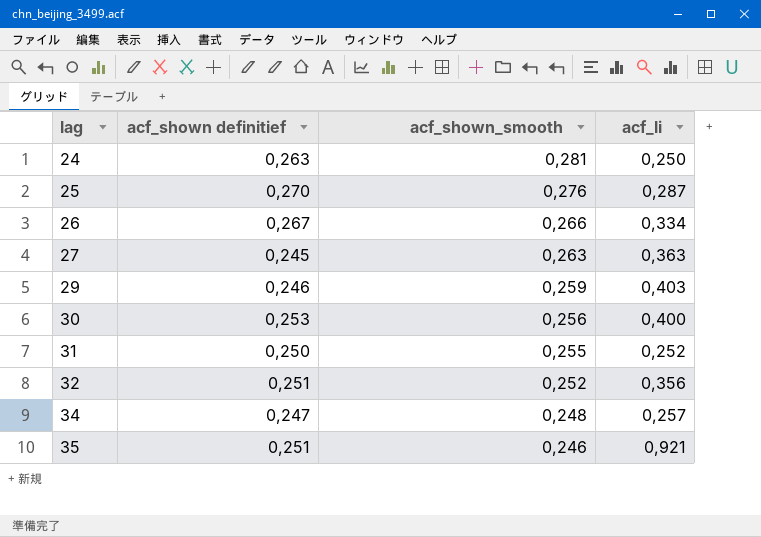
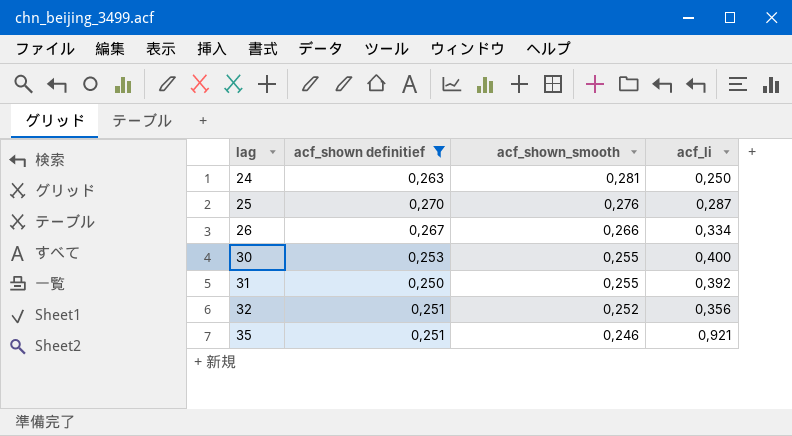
filter: none -> acf_shown definitief >= 0,250
30 | acf_shown_smooth: 0,256 -> 0,255
31 | acf_li: 0,252 -> 0,392

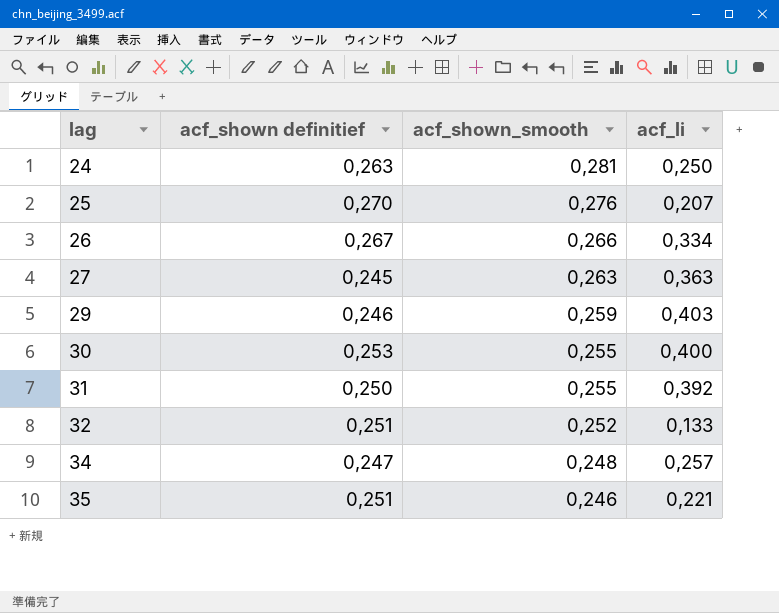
filter: acf_shown definitief >= 0,250 -> none
25 | acf_li: 0,287 -> 0,207
32 | acf_li: 0,356 -> 0,133
35 | acf_li: 0,921 -> 0,221

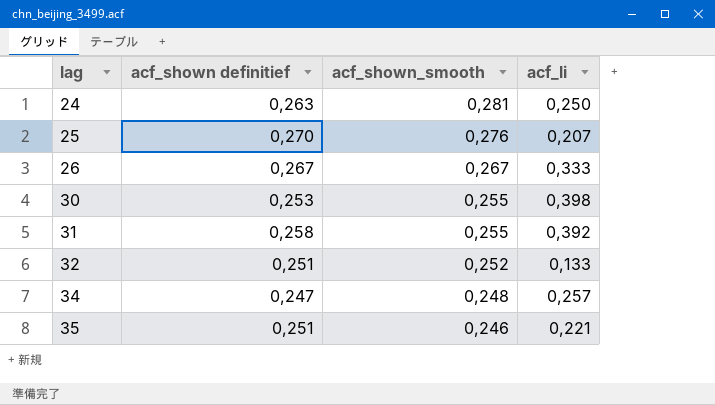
row 27: 0,245 | 0,263 | 0,363 -> none
row 29: 0,246 | 0,259 | 0,403 -> none
26 | acf_shown_smooth: 0,266 -> 0,267
26 | acf_li: 0,334 -> 0,333
30 | acf_li: 0,400 -> 0,398
31 | acf_shown definitief: 0,250 -> 0,258

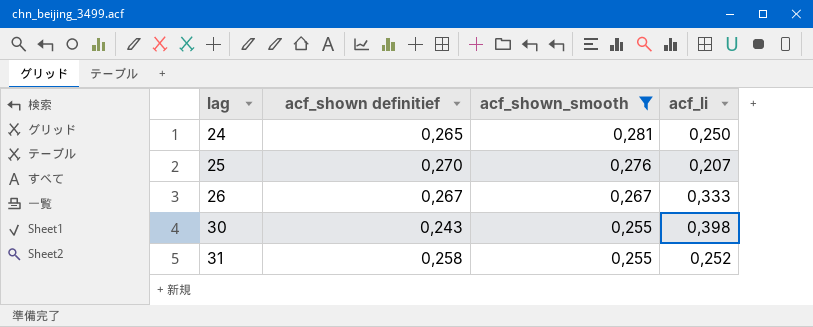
filter: none -> acf_shown_smooth >= 0,255
24 | acf_shown definitief: 0,263 -> 0,265
30 | acf_shown definitief: 0,253 -> 0,243
31 | acf_li: 0,392 -> 0,252

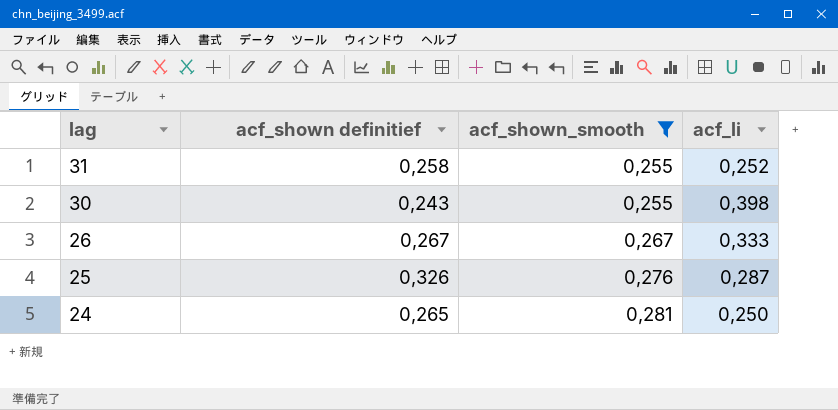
row order: lag ascending -> lag descending
25 | acf_shown definitief: 0,270 -> 0,326
25 | acf_li: 0,207 -> 0,287

